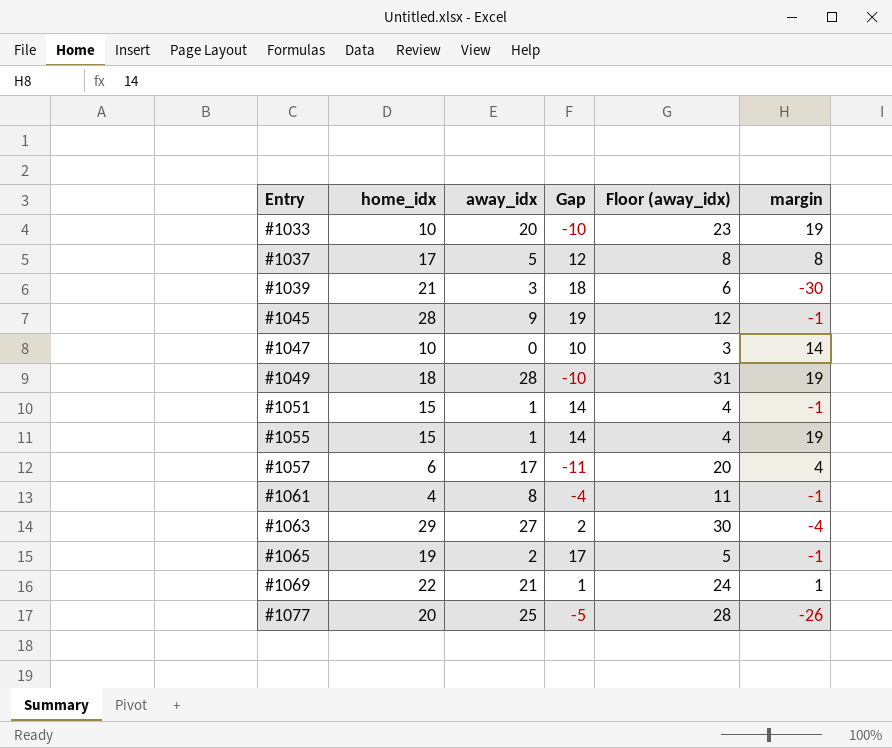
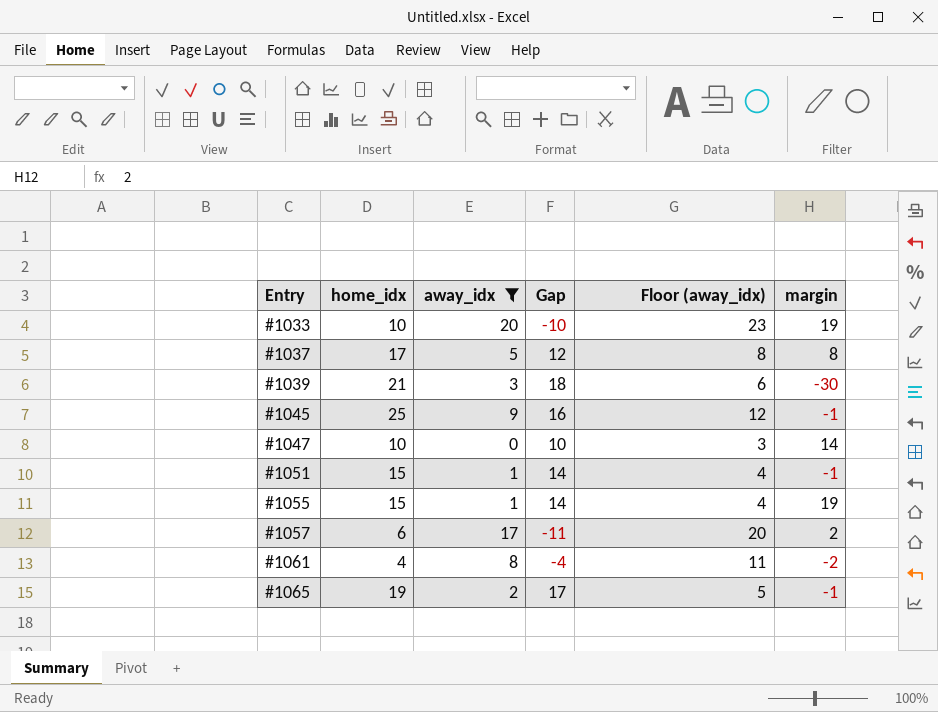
filter: none -> away_idx <= 20
#1045 | home_idx: 28 -> 25
#1045 | Gap: 19 -> 16
#1057 | margin: 4 -> 2
#1061 | margin: -1 -> -2

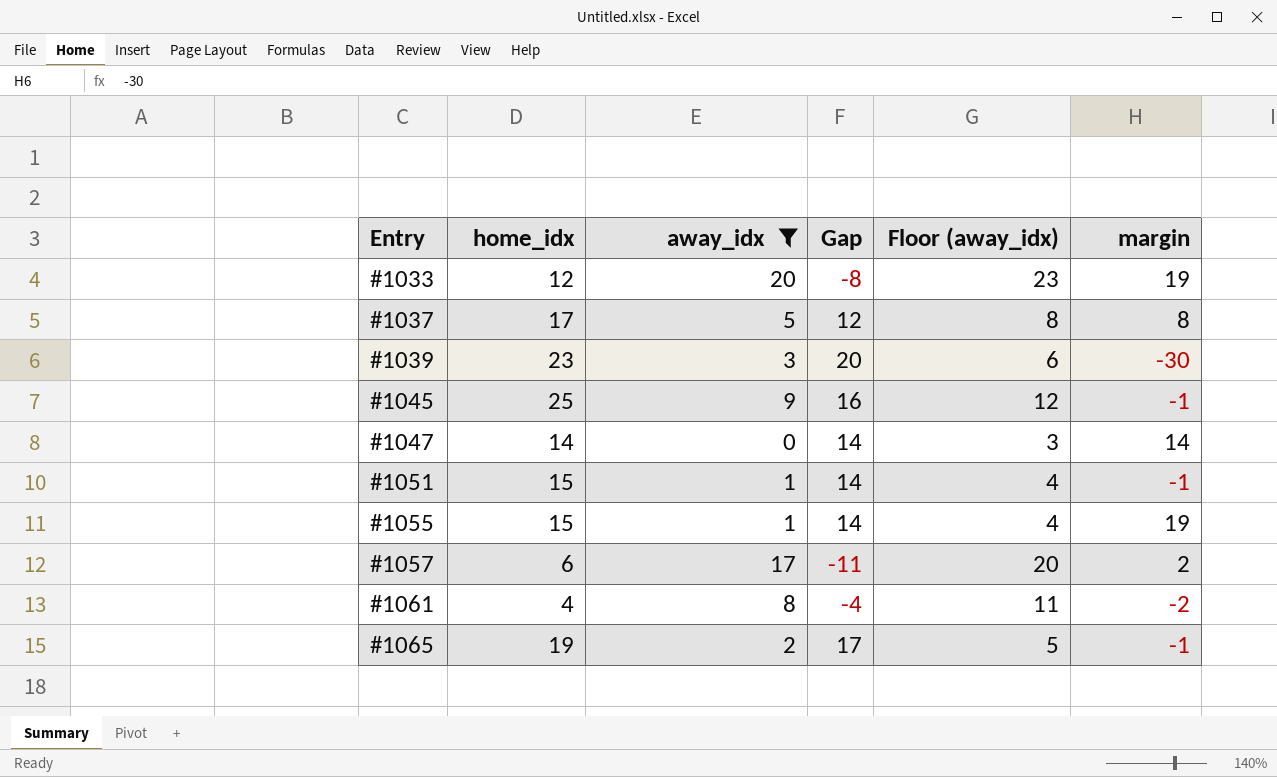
#1033 | home_idx: 10 -> 12
#1033 | Gap: -10 -> -8
#1039 | home_idx: 21 -> 23
#1039 | Gap: 18 -> 20
#1047 | home_idx: 10 -> 14
#1047 | Gap: 10 -> 14

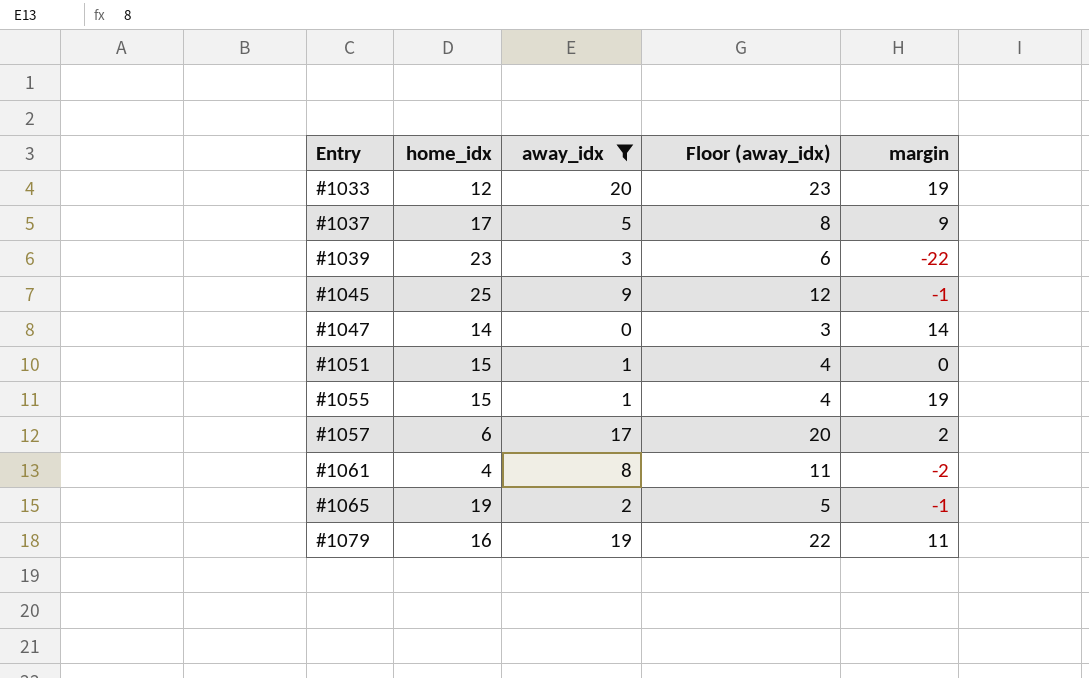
column Gap | formula: [home_idx] - [away_idx] -> none
#1037 | margin: 8 -> 9
#1039 | margin: -30 -> -22
#1051 | margin: -1 -> 0
row #1079: none -> 16 | 19 | 22 | 11

